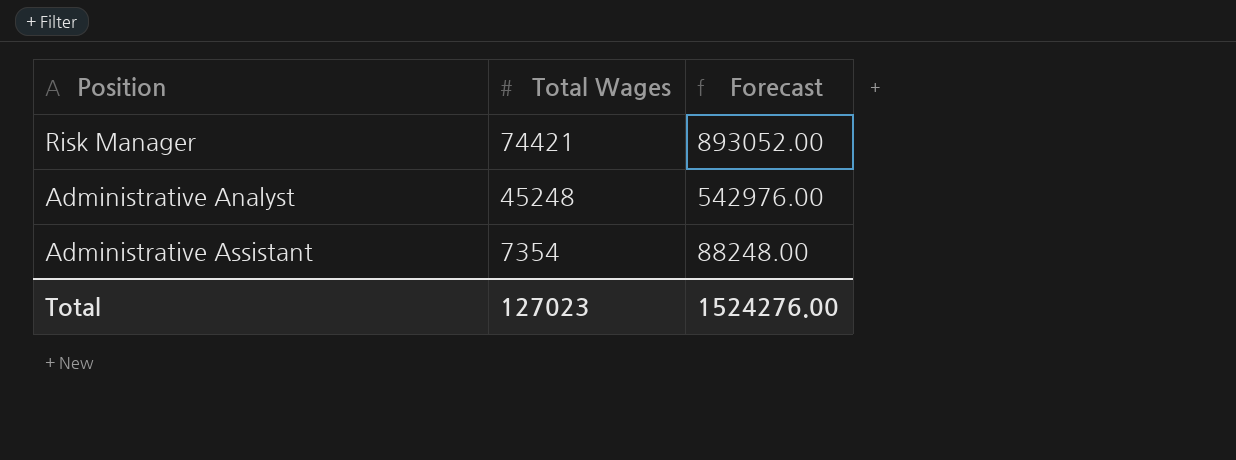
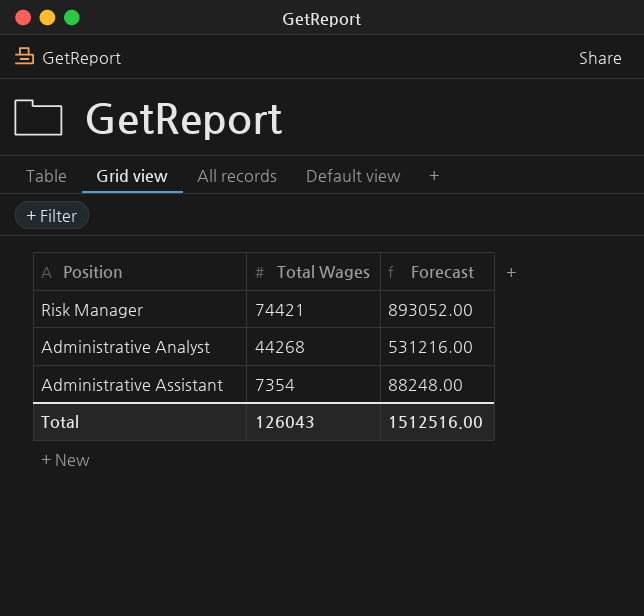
Administrative Analyst | Total Wages: 45248 -> 44268
Administrative Analyst | Forecast: 542976.00 -> 531216.00
Total | Total Wages: 127023 -> 126043
Total | Forecast: 1524276.00 -> 1512516.00

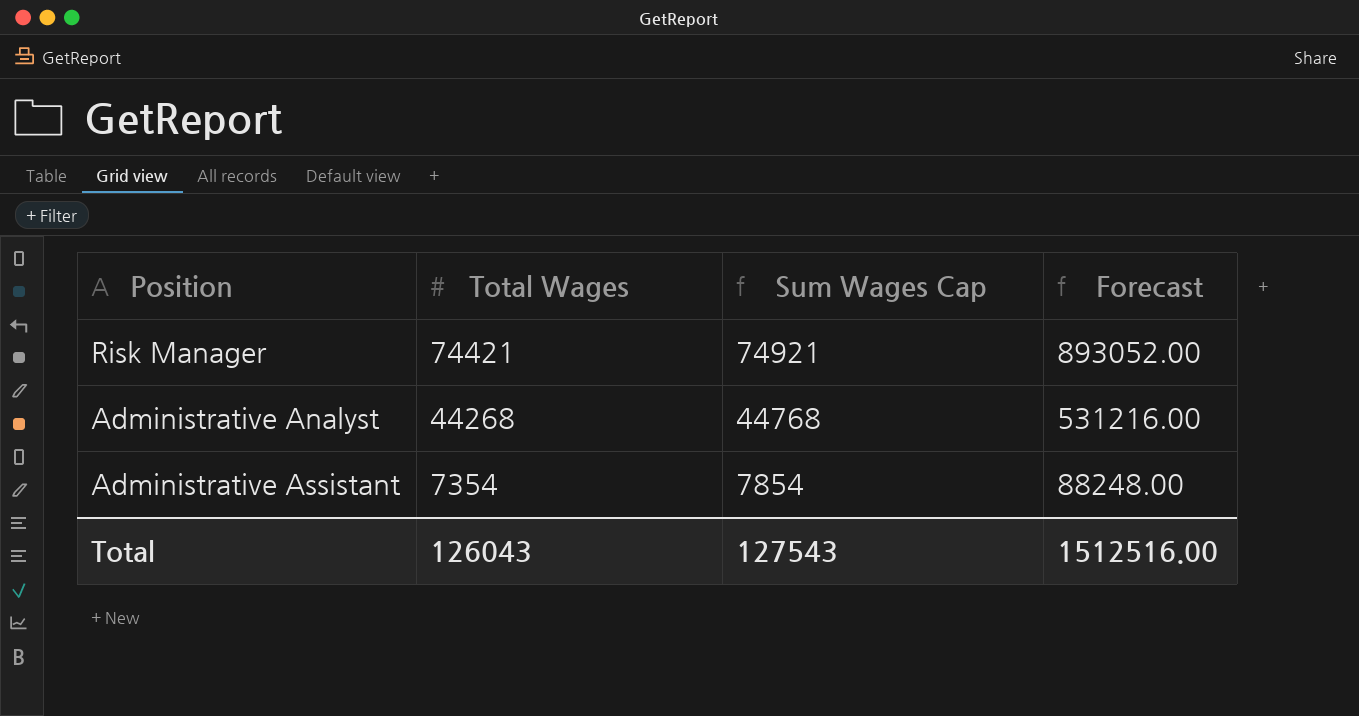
column Sum Wages Cap | formula: none -> [Total Wages] + 500

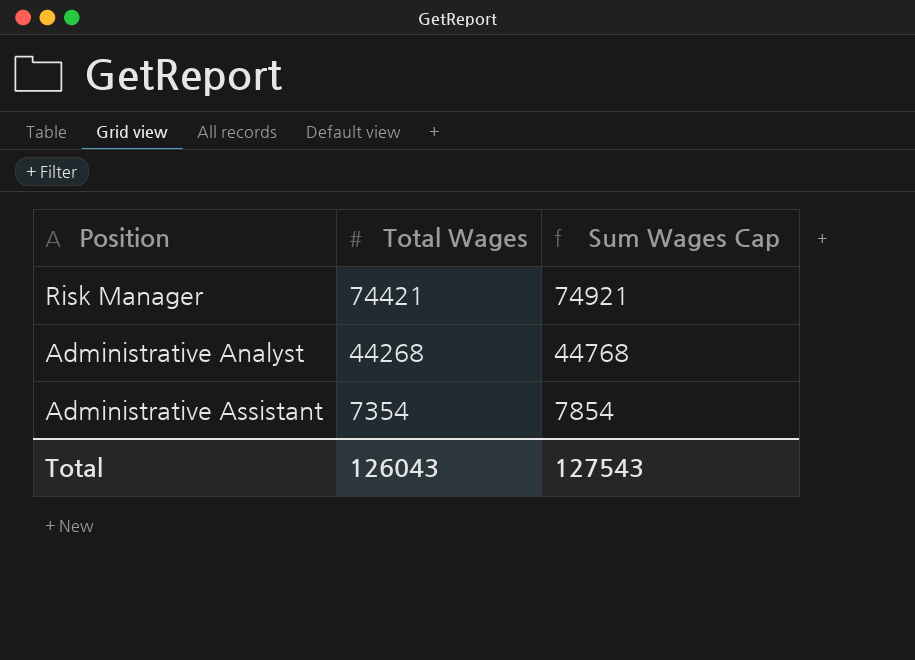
column Forecast | formula: [Total Wages] * 12 -> none

